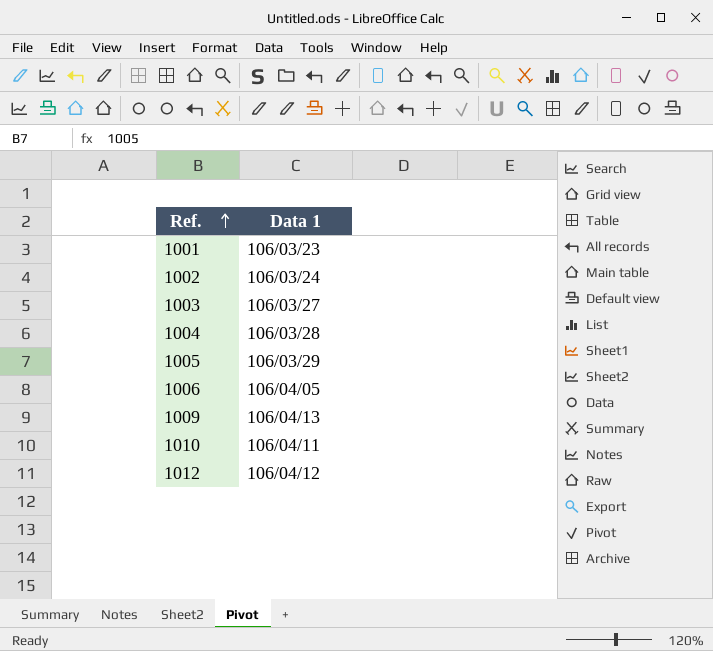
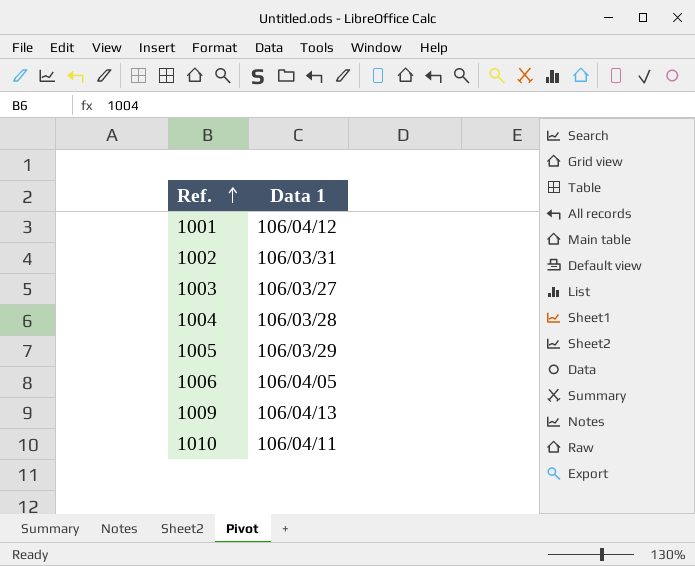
row 1012: 106/04/12 -> none
1001 | Data 1: 106/03/23 -> 106/04/12
1002 | Data 1: 106/03/24 -> 106/03/31

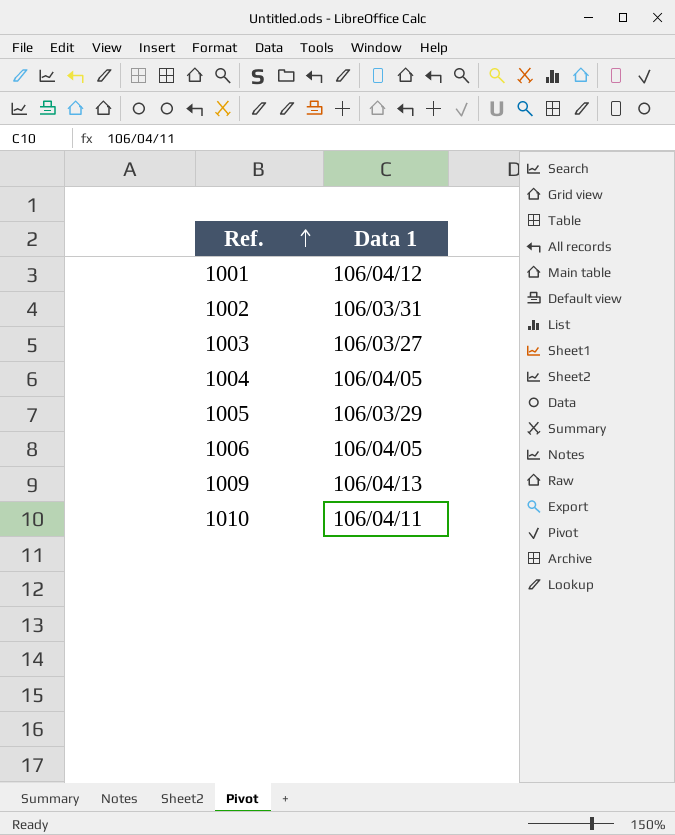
1004 | Data 1: 106/03/28 -> 106/04/05

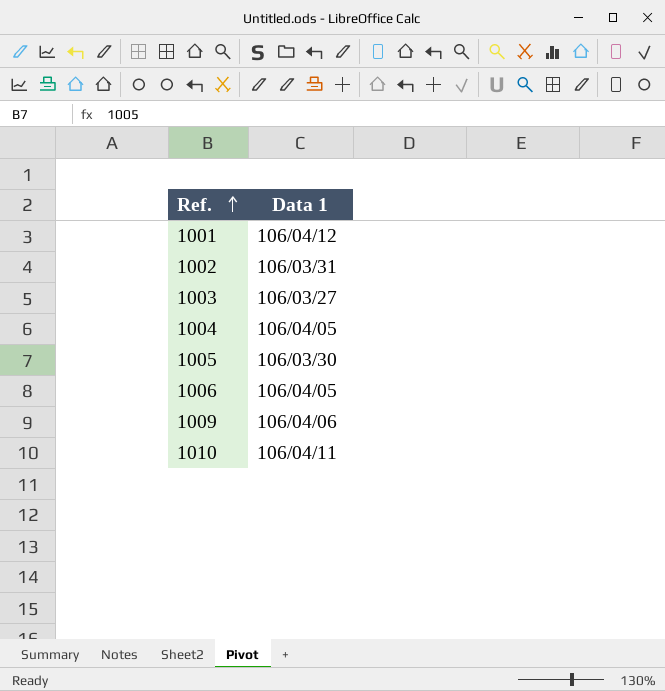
1005 | Data 1: 106/03/29 -> 106/03/30
1009 | Data 1: 106/04/13 -> 106/04/06

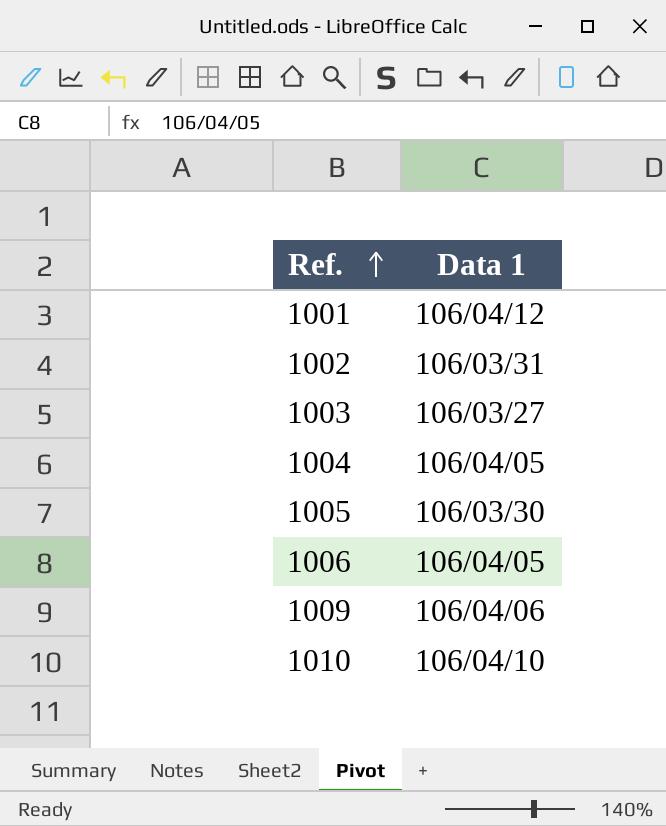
1010 | Data 1: 106/04/11 -> 106/04/10

